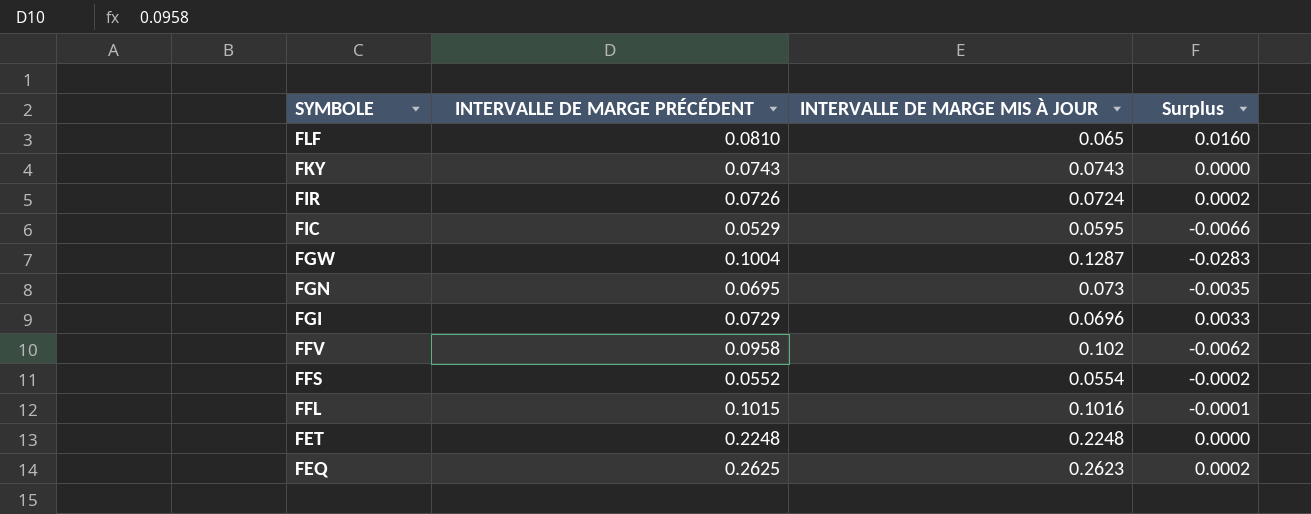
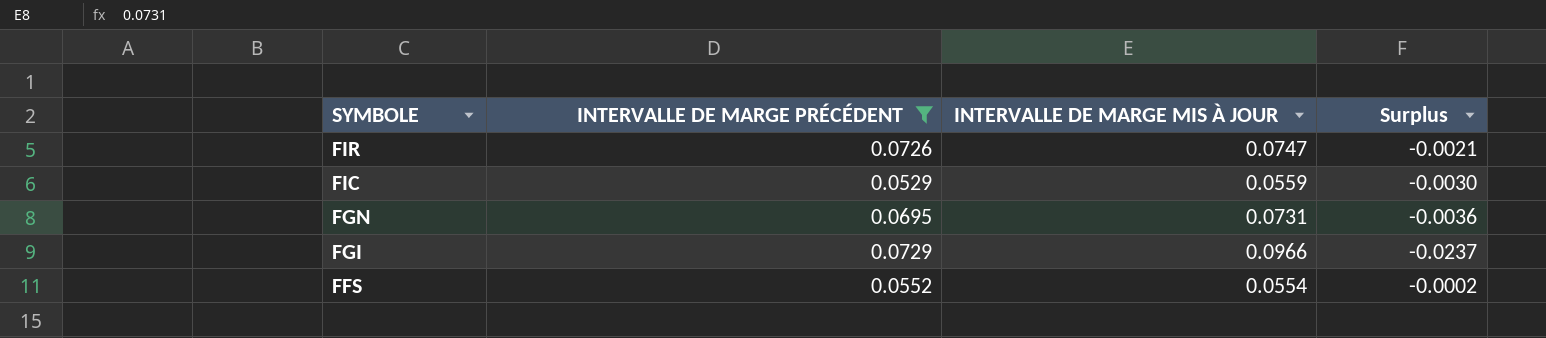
filter: none -> INTERVALLE DE MARGE PRÉCÉDENT <= 0.0729
FIR | INTERVALLE DE MARGE MIS À JOUR: 0.0724 -> 0.0747
FIR | Surplus: 0.0002 -> -0.0021
FIC | INTERVALLE DE MARGE MIS À JOUR: 0.0595 -> 0.0559
FIC | Surplus: -0.0066 -> -0.0030
FGN | INTERVALLE DE MARGE MIS À JOUR: 0.073 -> 0.0731
FGN | Surplus: -0.0035 -> -0.0036
FGI | INTERVALLE DE MARGE MIS À JOUR: 0.0696 -> 0.0966
FGI | Surplus: 0.0033 -> -0.0237

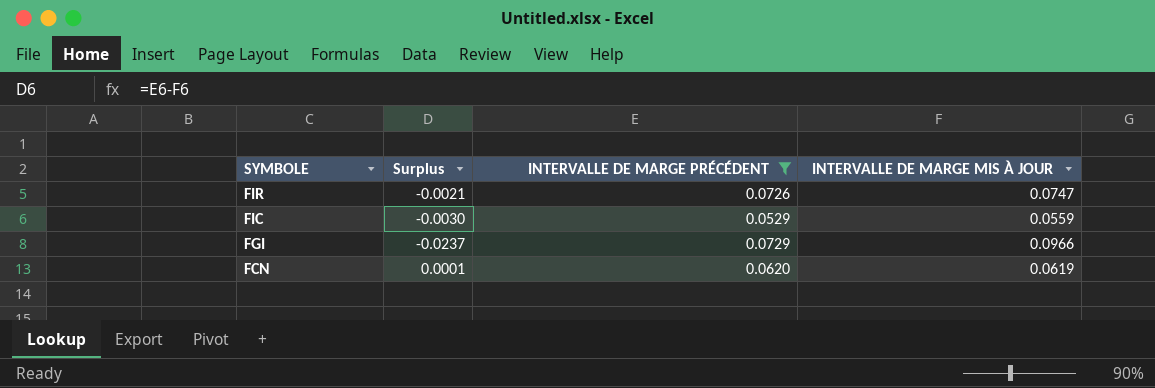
column Surplus | position: 4 -> 2
row FGN: 0.0695 | 0.0731 | -0.0036 -> none
row FFS: 0.0552 | 0.0554 | -0.0002 -> none
row FCN: none -> 0.0001 | 0.0620 | 0.0619

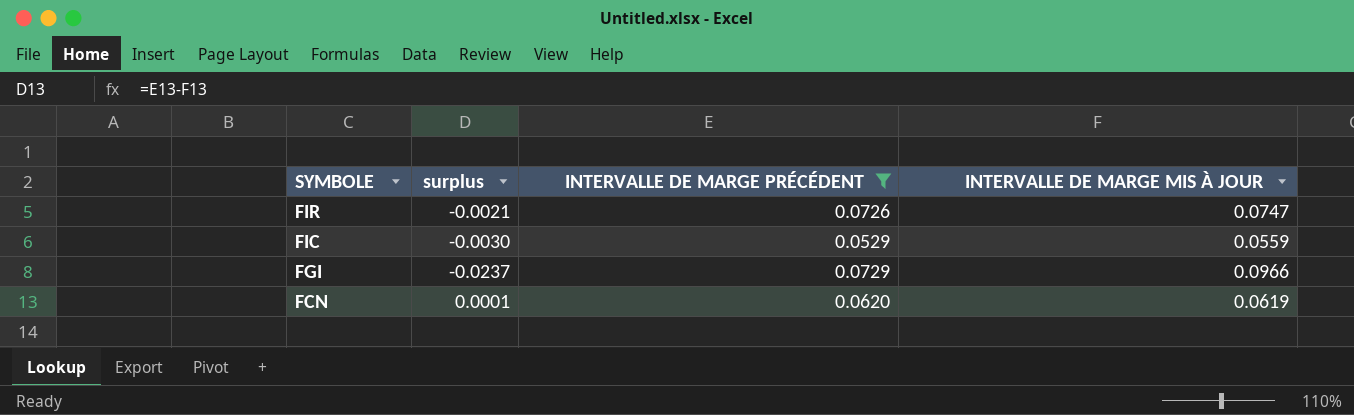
column name: Surplus -> surplus

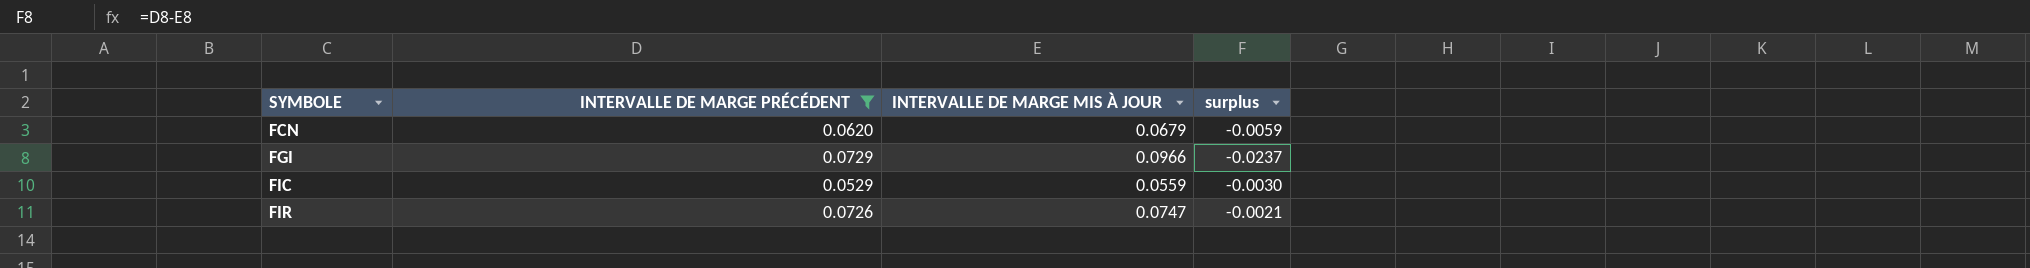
row order: SYMBOLE descending -> SYMBOLE ascending
column surplus | position: 2 -> 4
FCN | INTERVALLE DE MARGE MIS À JOUR: 0.0619 -> 0.0679
FCN | surplus: 0.0001 -> -0.0059

